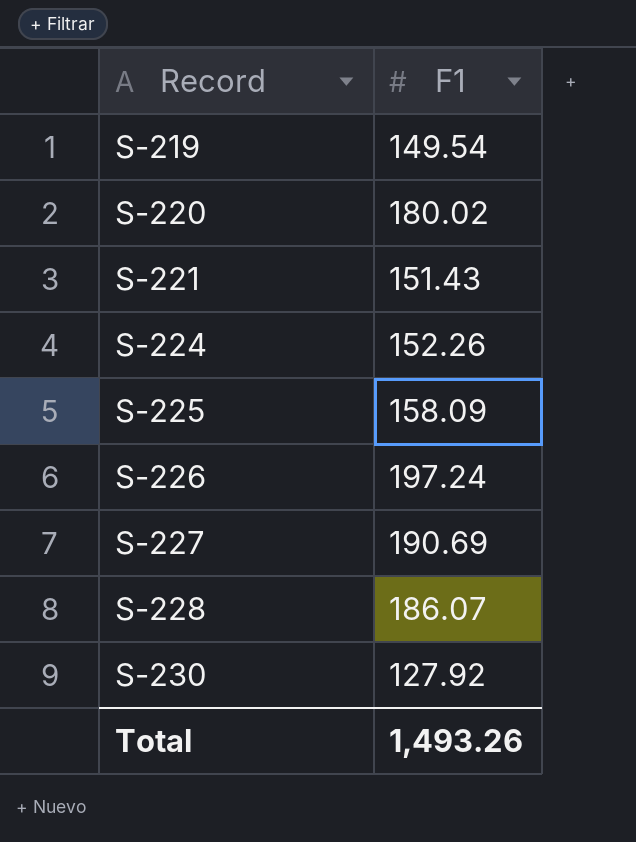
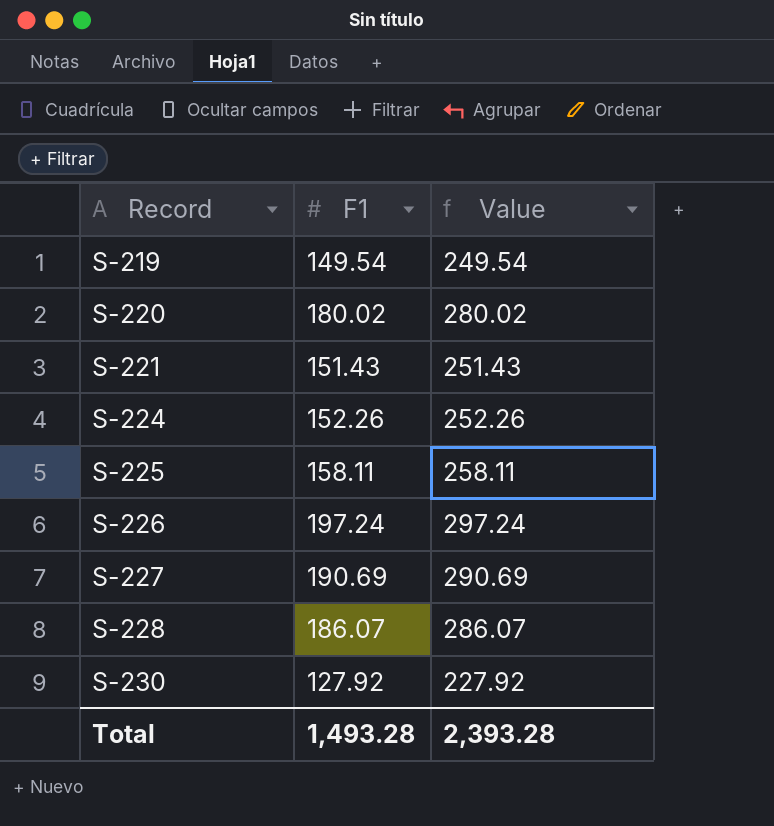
column Value | formula: none -> [F1] + 100
S-225 | F1: 158.09 -> 158.11
Total | F1: 1,493.26 -> 1,493.28

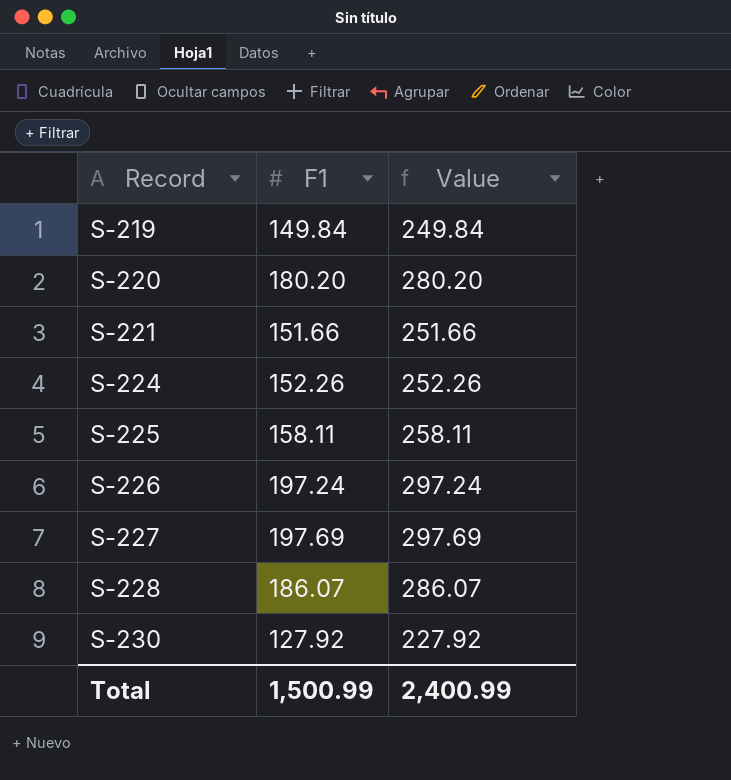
S-219 | F1: 149.54 -> 149.84
S-219 | Value: 249.54 -> 249.84
S-220 | F1: 180.02 -> 180.20
S-220 | Value: 280.02 -> 280.20
S-221 | F1: 151.43 -> 151.66
S-221 | Value: 251.43 -> 251.66
S-227 | F1: 190.69 -> 197.69
S-227 | Value: 290.69 -> 297.69
Total | F1: 1,493.28 -> 1,500.99
Total | Value: 2,393.28 -> 2,400.99

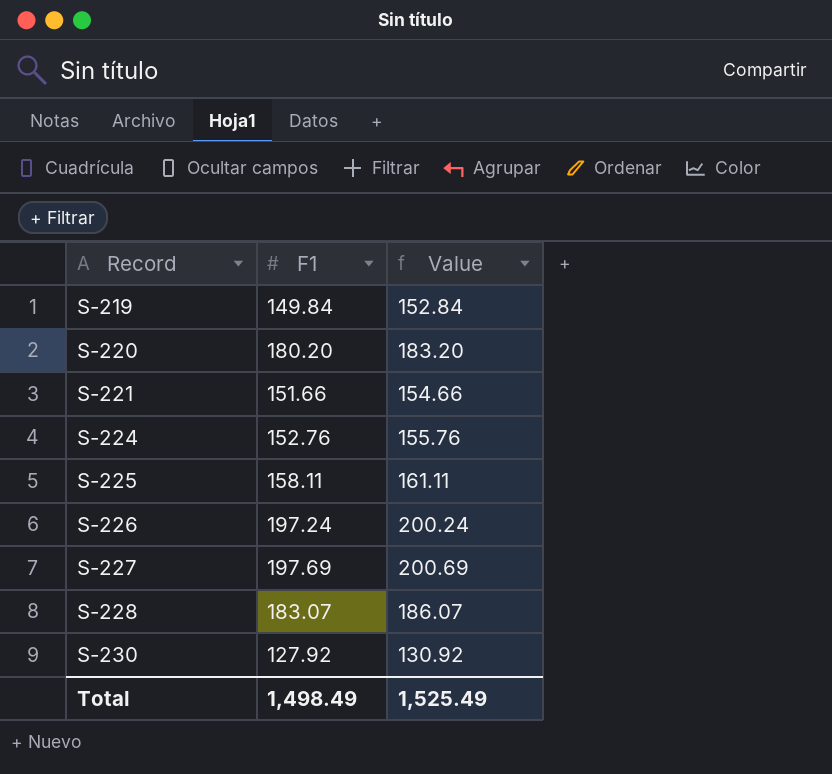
column Value | formula: [F1] + 100 -> [F1] + 3
S-224 | F1: 152.26 -> 152.76
S-228 | F1: 186.07 -> 183.07
Total | F1: 1,500.99 -> 1,498.49
Total | Value: 2,400.99 -> 1,525.49

